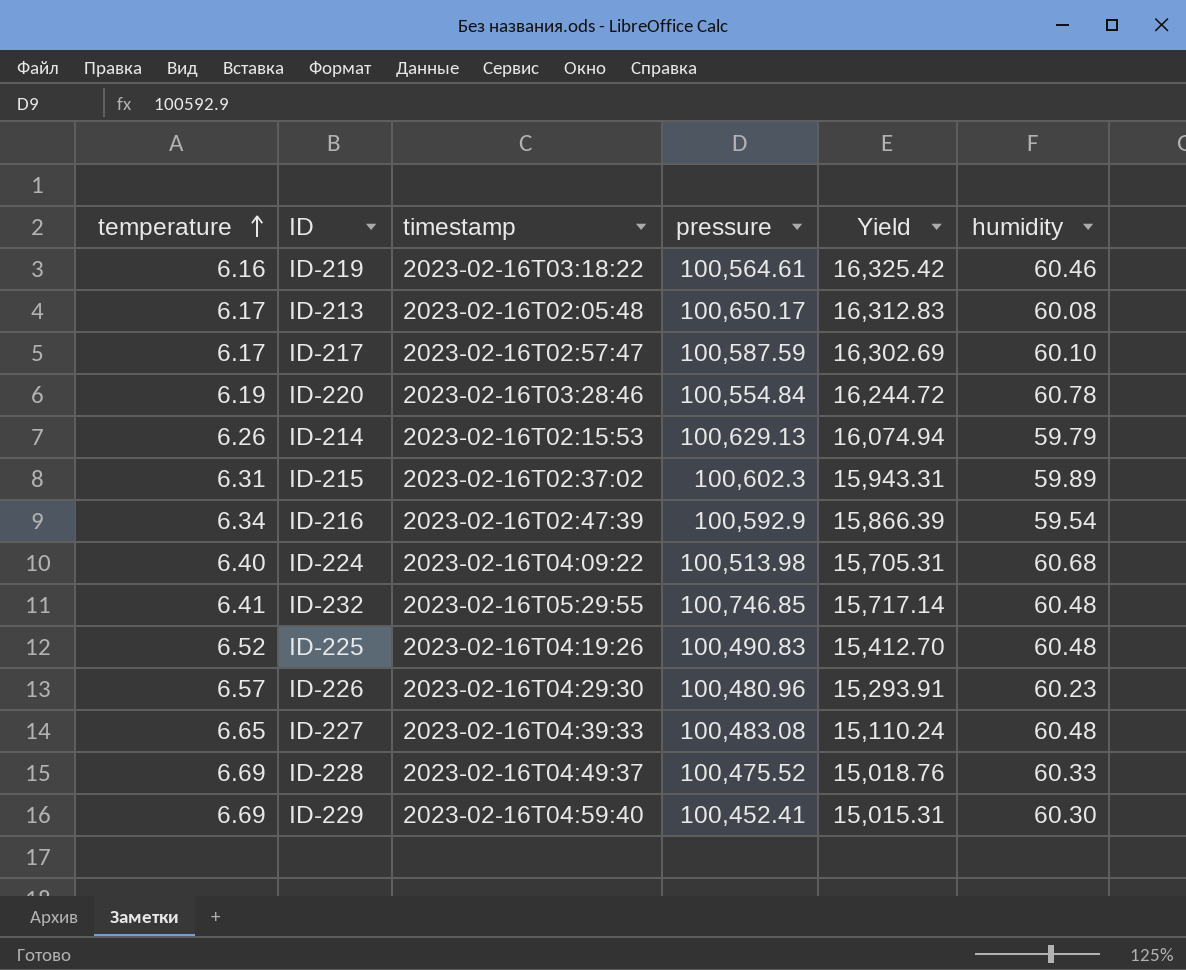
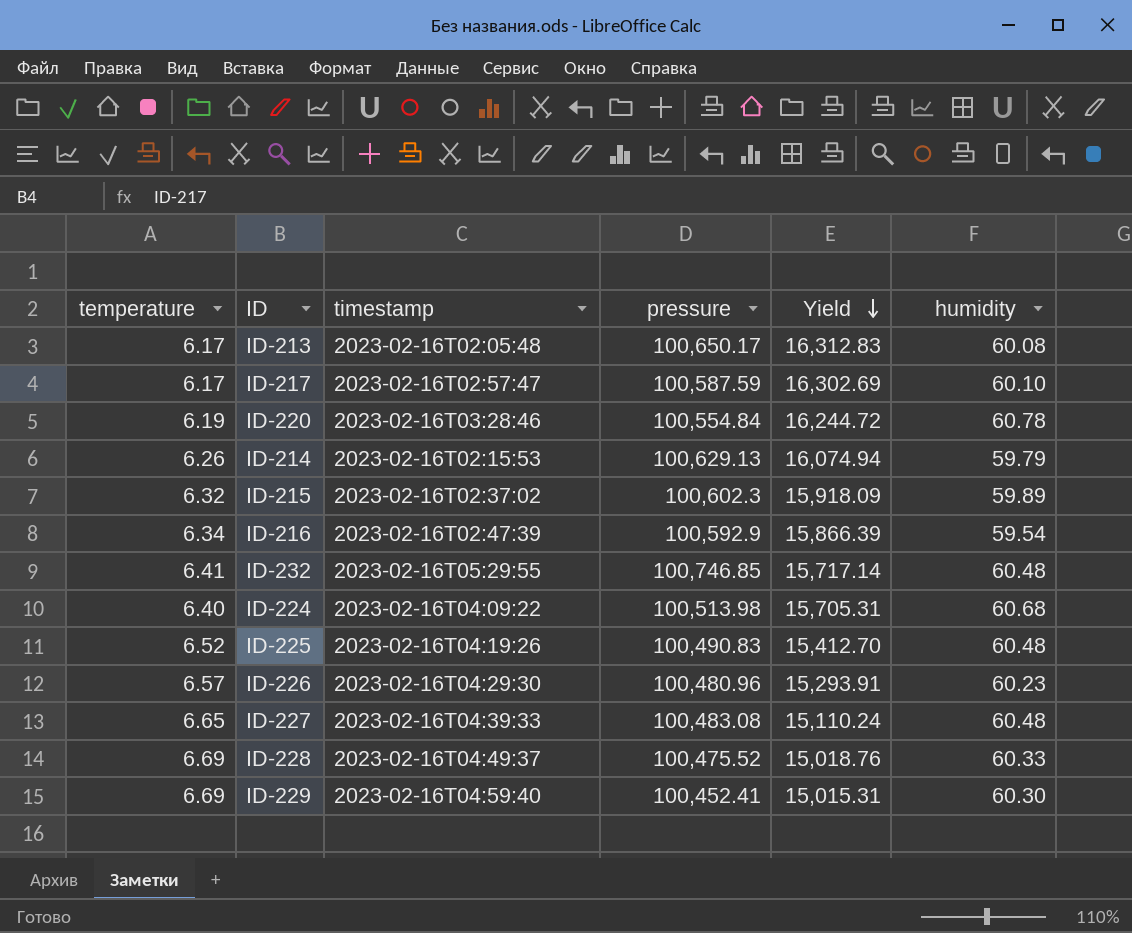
row order: temperature ascending -> Yield descending
row ID-219: 6.16 | 2023-02-16T03:18:22 | 100,564.61 | 16,325.42 | 60.46 -> none
ID-215 | temperature: 6.31 -> 6.32
ID-215 | Yield: 15,943.31 -> 15,918.09

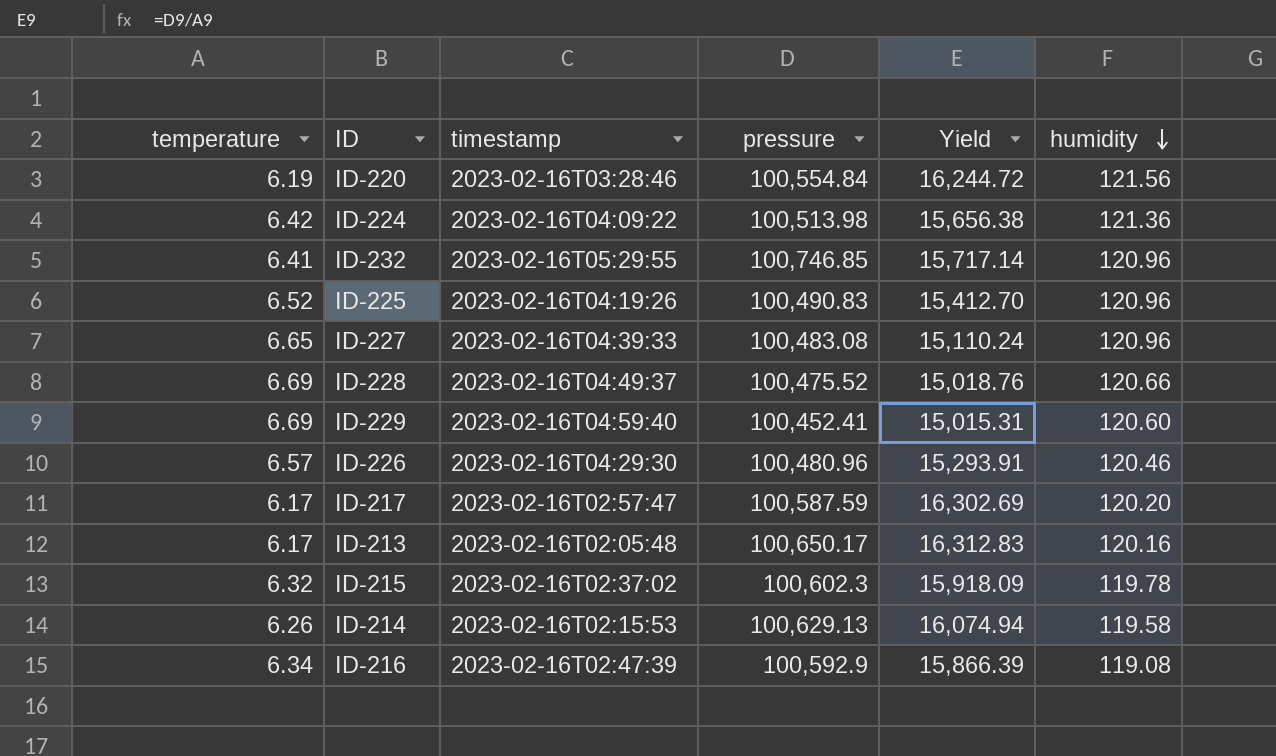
row order: Yield descending -> humidity descending
ID-220 | humidity: 60.78 -> 121.56
ID-224 | temperature: 6.40 -> 6.42
ID-224 | Yield: 15,705.31 -> 15,656.38
ID-224 | humidity: 60.68 -> 121.36
ID-232 | humidity: 60.48 -> 120.96
ID-225 | humidity: 60.48 -> 120.96
ID-227 | humidity: 60.48 -> 120.96
ID-228 | humidity: 60.33 -> 120.66
ID-229 | humidity: 60.30 -> 120.60
ID-226 | humidity: 60.23 -> 120.46
ID-217 | humidity: 60.10 -> 120.20
ID-213 | humidity: 60.08 -> 120.16
ID-215 | humidity: 59.89 -> 119.78
ID-214 | humidity: 59.79 -> 119.58
ID-216 | humidity: 59.54 -> 119.08

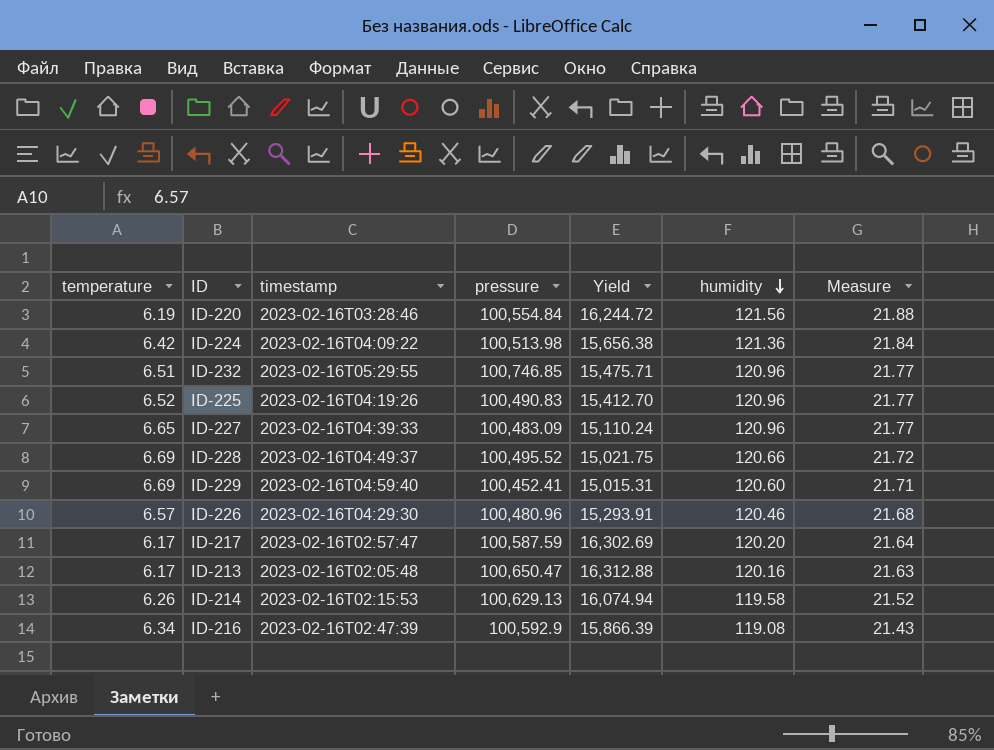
column Measure | formula: none -> [humidity] * 0.18
row ID-215: 6.32 | 2023-02-16T02:37:02 | 100,602.3 | 15,918.09 | 119.78 -> none
ID-232 | temperature: 6.41 -> 6.51
ID-232 | Yield: 15,717.14 -> 15,475.71
ID-227 | pressure: 100,483.08 -> 100,483.09
ID-228 | pressure: 100,475.52 -> 100,495.52
ID-228 | Yield: 15,018.76 -> 15,021.75
ID-213 | pressure: 100,650.17 -> 100,650.47
ID-213 | Yield: 16,312.83 -> 16,312.88

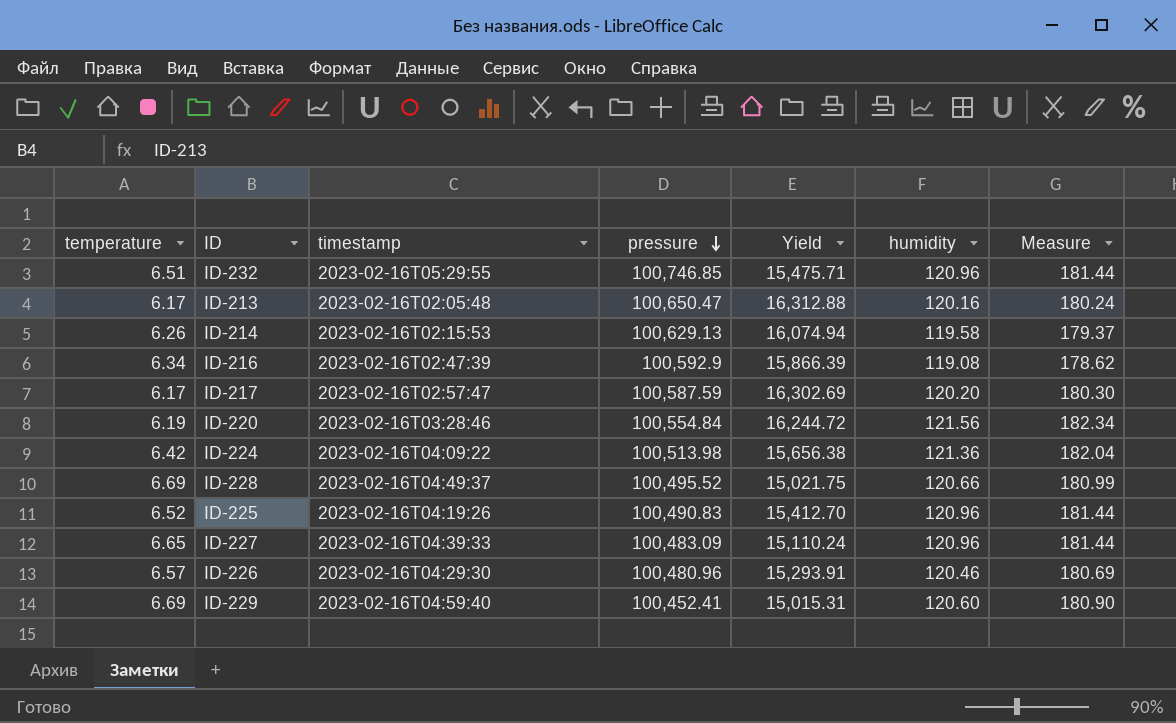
row order: humidity descending -> pressure descending
column Measure | formula: [humidity] * 0.18 -> [humidity] * 1.5

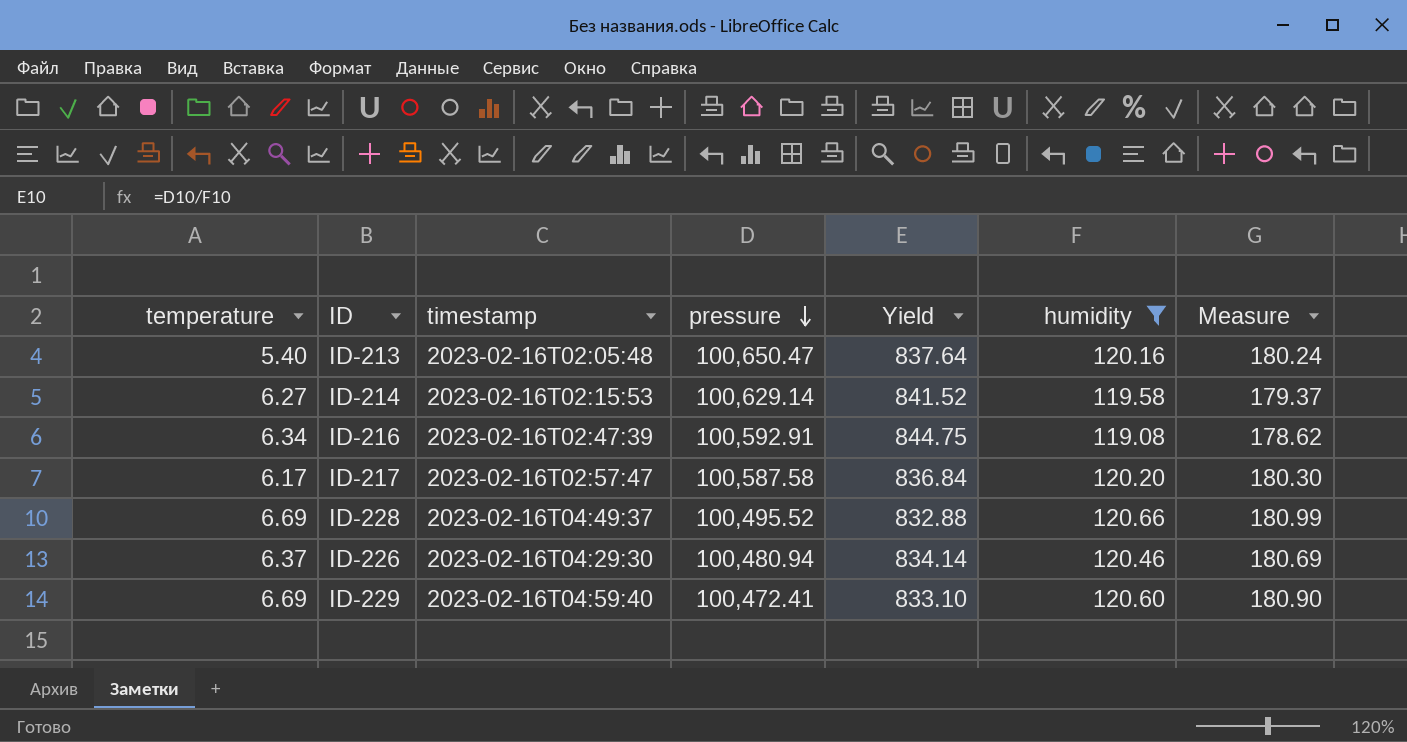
filter: none -> humidity <= 120.66
column Yield | formula: [pressure] / [temperature] -> [pressure] / [humidity]
ID-213 | temperature: 6.17 -> 5.40
ID-214 | temperature: 6.26 -> 6.27
ID-214 | pressure: 100,629.13 -> 100,629.14
ID-216 | pressure: 100,592.9 -> 100,592.91
ID-217 | pressure: 100,587.59 -> 100,587.58
ID-226 | temperature: 6.57 -> 6.37
ID-226 | pressure: 100,480.96 -> 100,480.94
ID-229 | pressure: 100,452.41 -> 100,472.41

